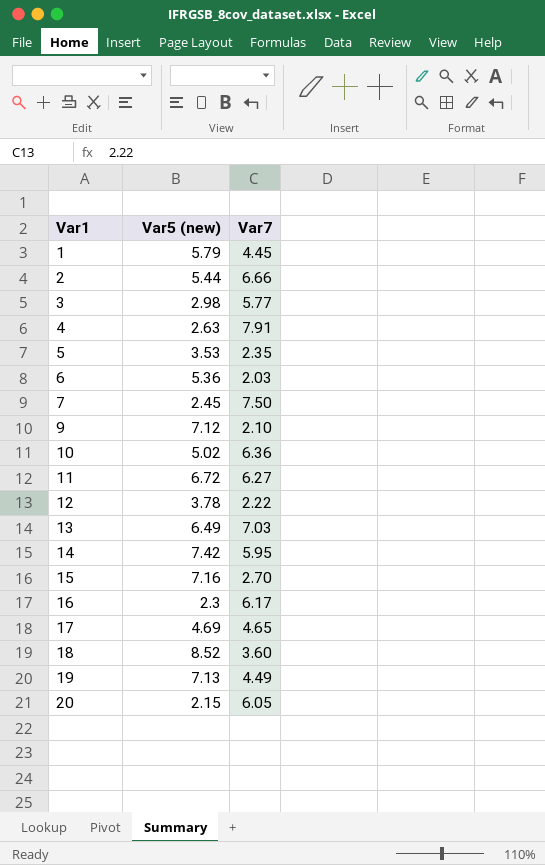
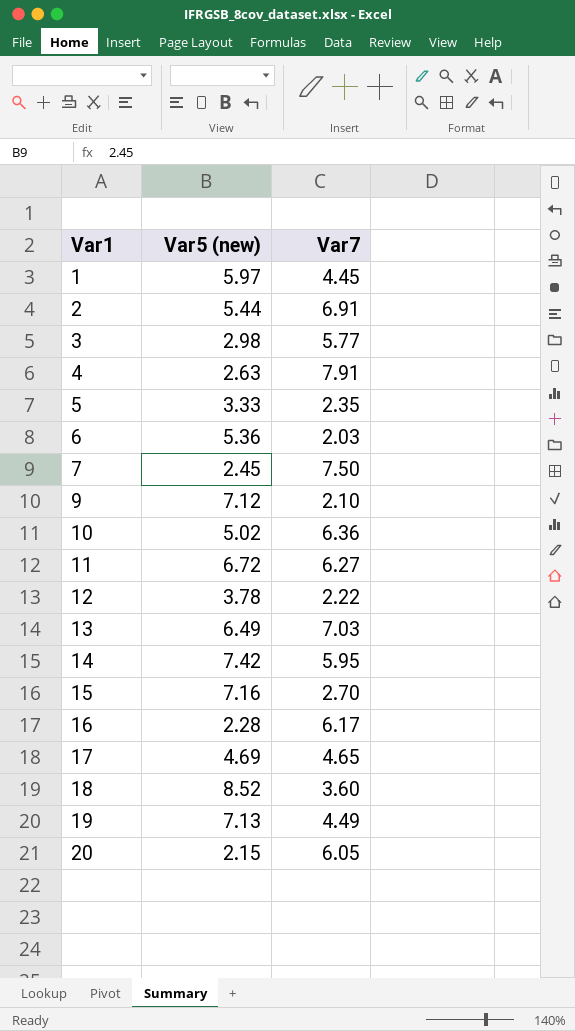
1 | Var5 (new): 5.79 -> 5.97
2 | Var7: 6.66 -> 6.91
5 | Var5 (new): 3.53 -> 3.33
16 | Var5 (new): 2.3 -> 2.28

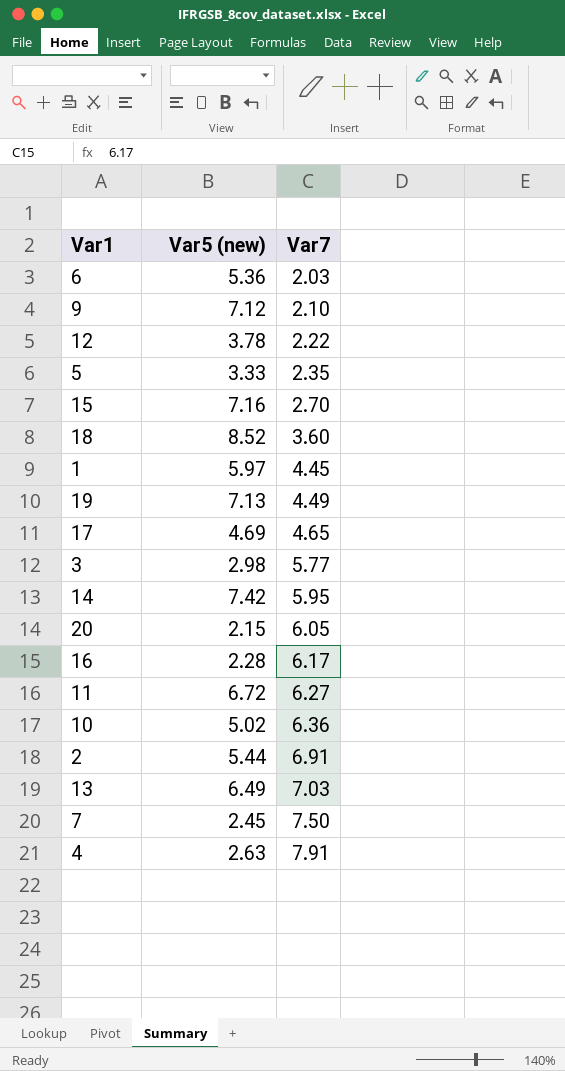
row order: Var1 ascending -> Var7 ascending

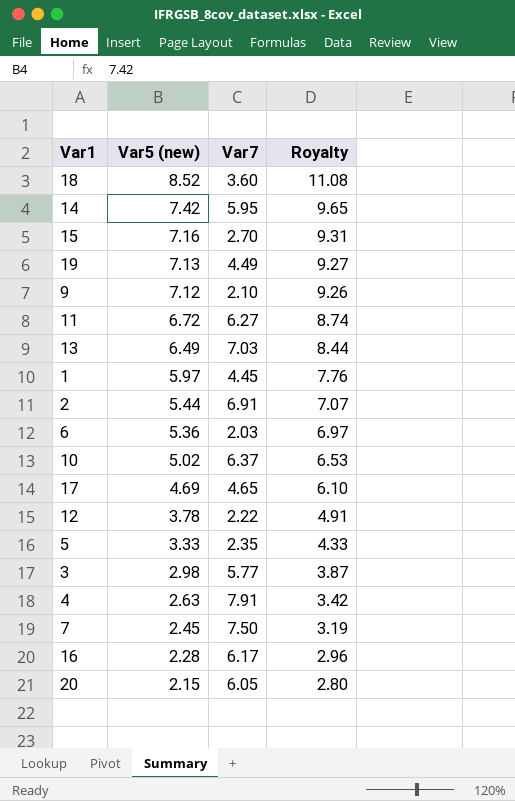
row order: Var7 ascending -> Var5 (new) descending
column Royalty | formula: none -> [Var5 (new)] * 1.3
10 | Var7: 6.36 -> 6.37

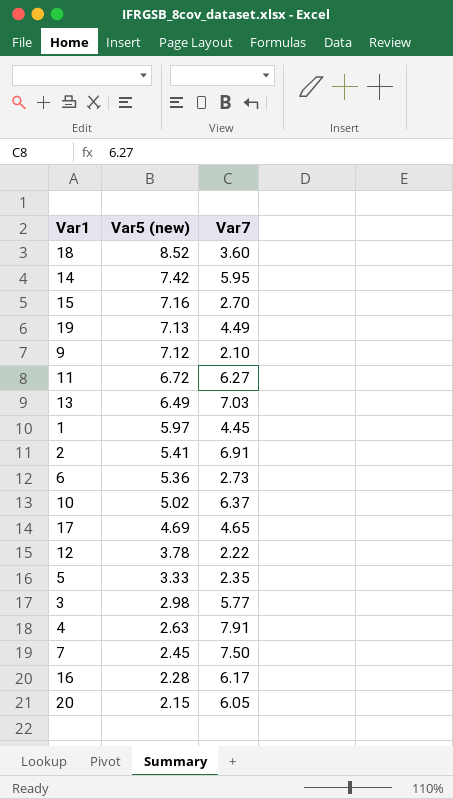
column Royalty | formula: [Var5 (new)] * 1.3 -> none
2 | Var5 (new): 5.44 -> 5.41
6 | Var7: 2.03 -> 2.73

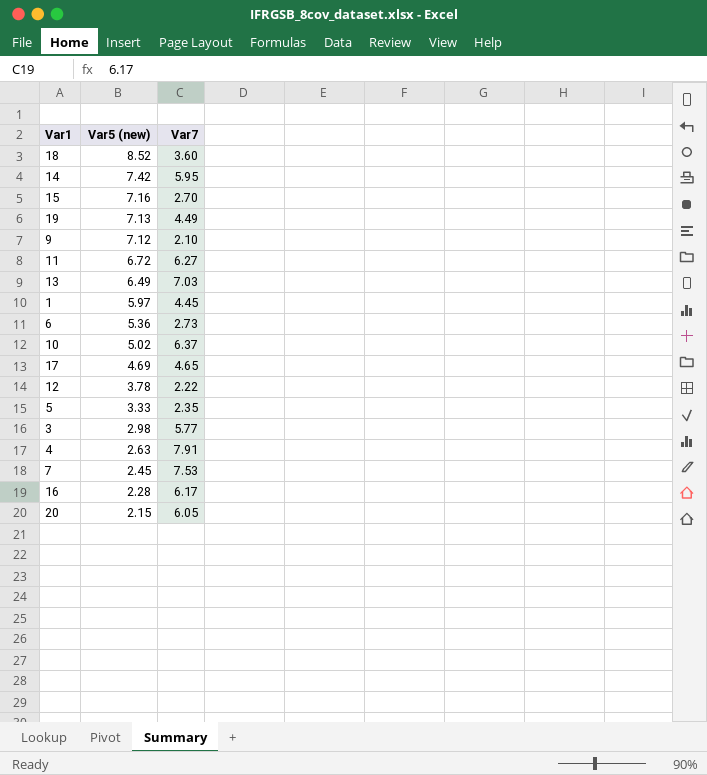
row 2: 5.41 | 6.91 -> none
7 | Var7: 7.50 -> 7.53

